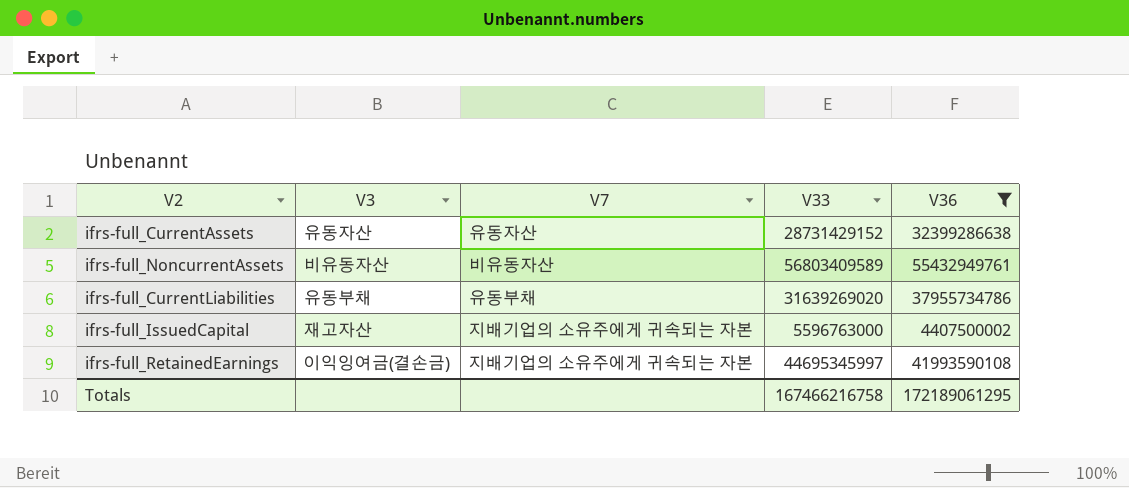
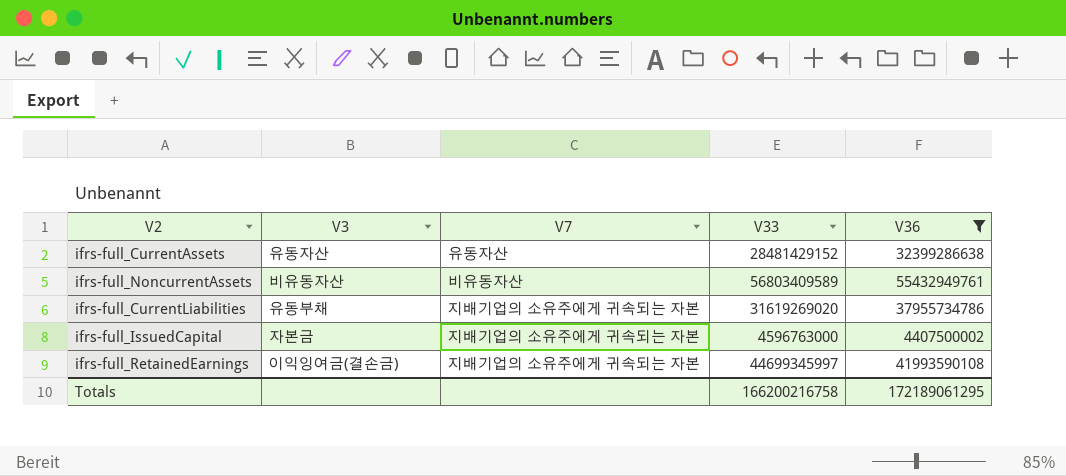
ifrs-full_CurrentAssets | V33: 28731429152 -> 28481429152
ifrs-full_CurrentLiabilities | V7: 유동부채 -> 지배기업의 소유주에게 귀속되는 자본
ifrs-full_CurrentLiabilities | V33: 31639269020 -> 31619269020
ifrs-full_IssuedCapital | V3: 재고자산 -> 자본금
ifrs-full_IssuedCapital | V33: 5596763000 -> 4596763000
ifrs-full_RetainedEarnings | V33: 44695345997 -> 44699345997
Totals | V33: 167466216758 -> 166200216758

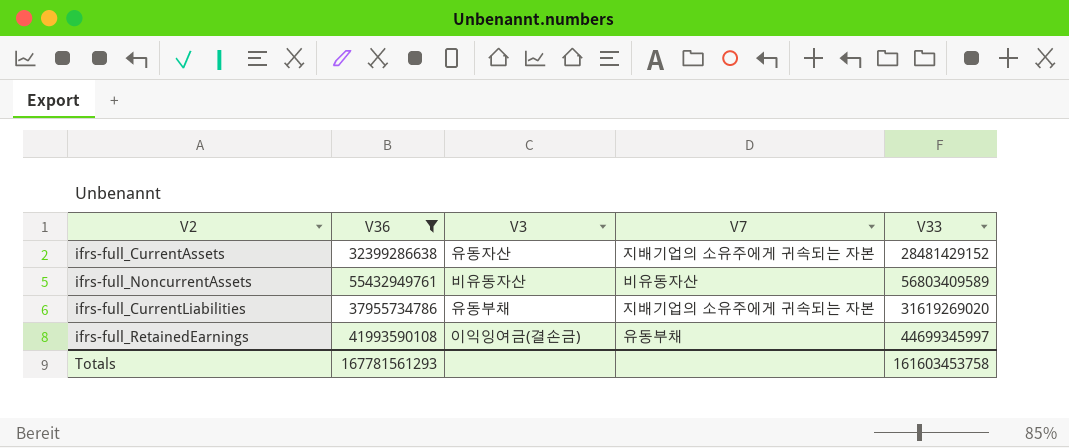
column V36 | position: 5 -> 2
row ifrs-full_IssuedCapital: 자본금 | 지배기업의 소유주에게 귀속되는 자본 | 4596763000 | 4407500002 -> none
ifrs-full_CurrentAssets | V7: 유동자산 -> 지배기업의 소유주에게 귀속되는 자본
ifrs-full_RetainedEarnings | V7: 지배기업의 소유주에게 귀속되는 자본 -> 유동부채
Totals | V36: 172189061295 -> 167781561293
Totals | V33: 166200216758 -> 161603453758

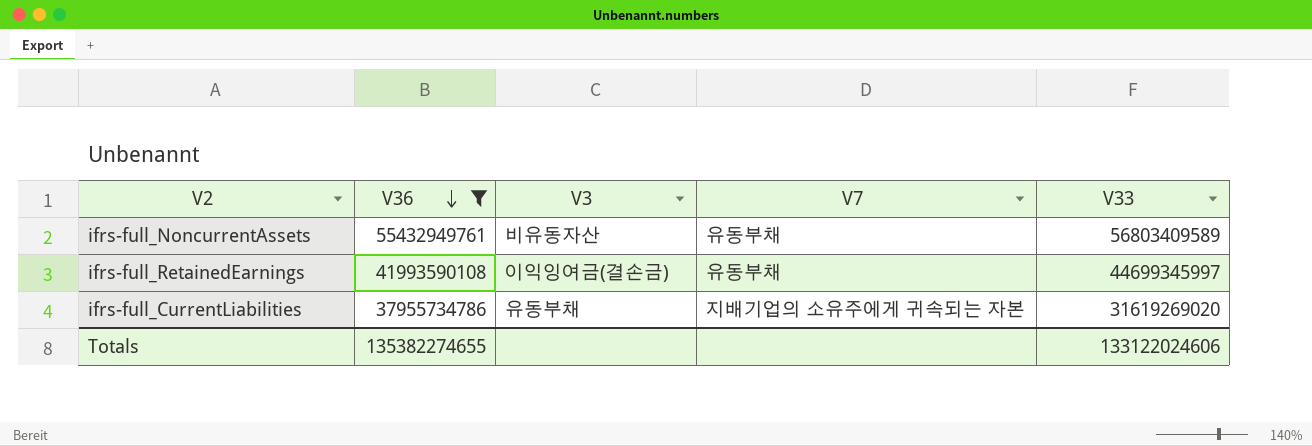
row order: none -> V36 descending
row ifrs-full_CurrentAssets: 32399286638 | 유동자산 | 지배기업의 소유주에게 귀속되는 자본 | 28481429152 -> none
ifrs-full_NoncurrentAssets | V7: 비유동자산 -> 유동부채
Totals | V36: 167781561293 -> 135382274655
Totals | V33: 161603453758 -> 133122024606

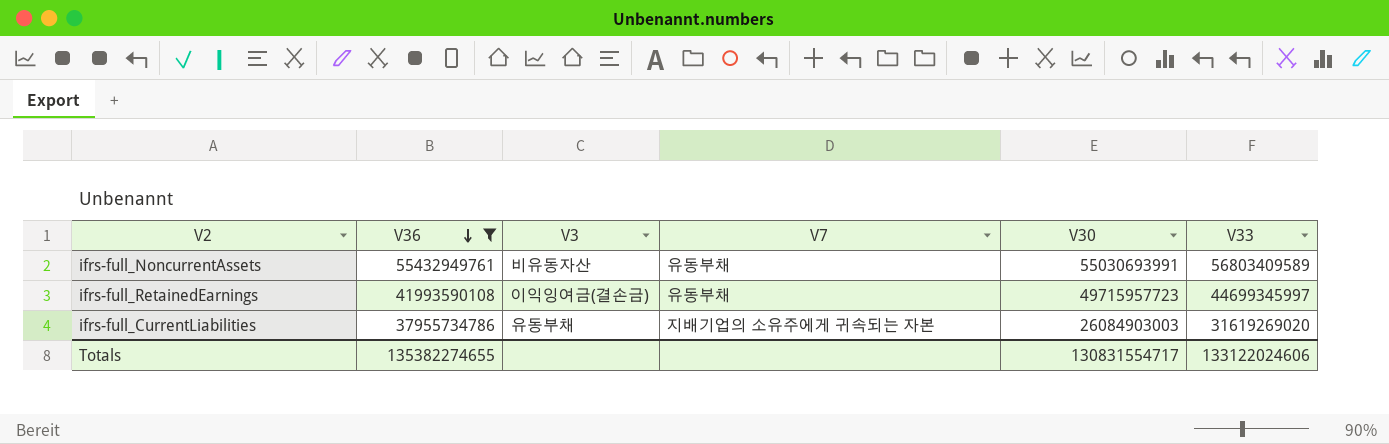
column V30 | position: none -> 5

